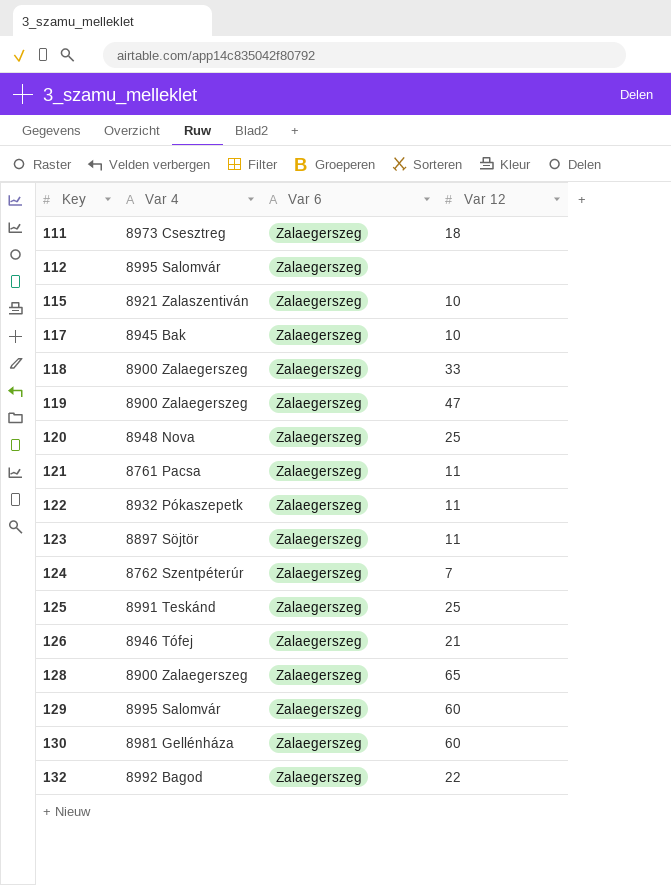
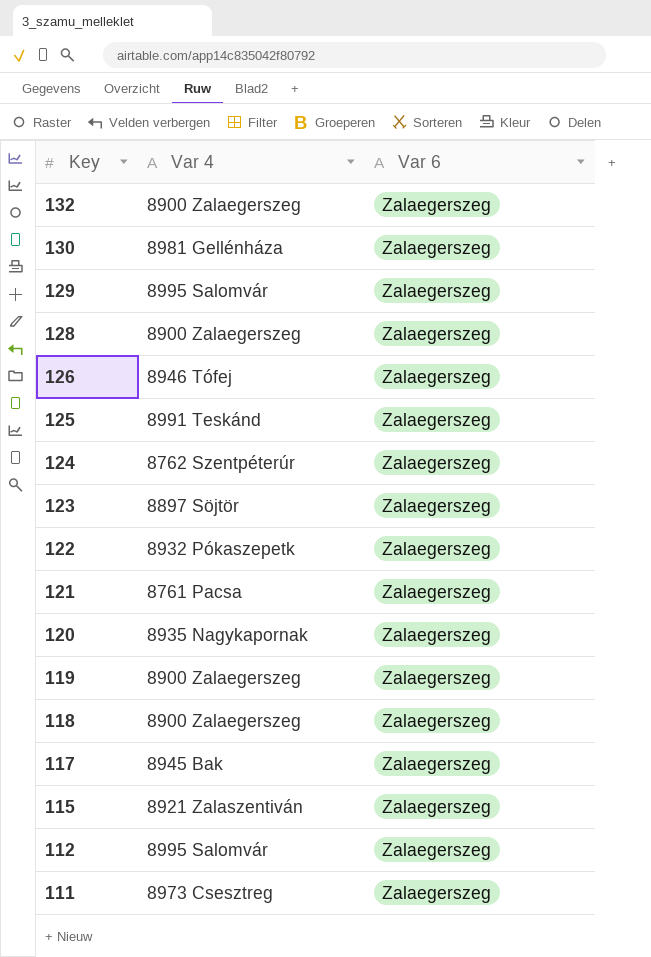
row order: Key ascending -> Key descending
column Var 12 | position: 4 -> none
132 | Var 4: 8992 Bagod -> 8900 Zalaegerszeg
120 | Var 4: 8948 Nova -> 8935 Nagykapornak

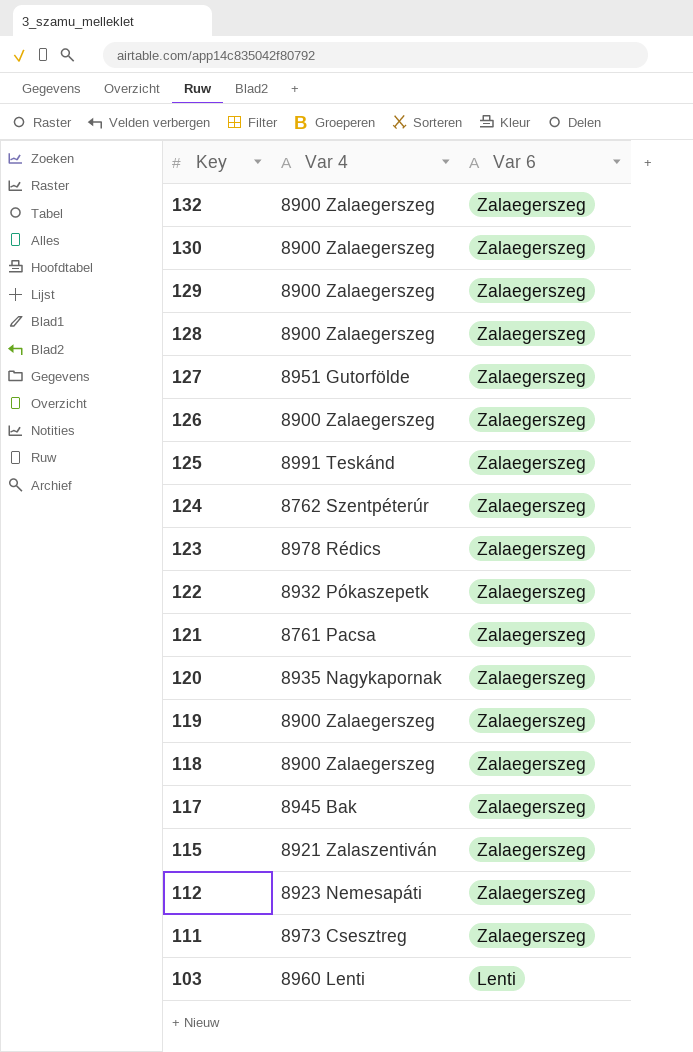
130 | Var 4: 8981 Gellénháza -> 8900 Zalaegerszeg
129 | Var 4: 8995 Salomvár -> 8900 Zalaegerszeg
row 127: none -> 8951 Gutorfölde | Zalaegerszeg
126 | Var 4: 8946 Tófej -> 8900 Zalaegerszeg
123 | Var 4: 8897 Söjtör -> 8978 Rédics
112 | Var 4: 8995 Salomvár -> 8923 Nemesapáti
row 103: none -> 8960 Lenti | Lenti

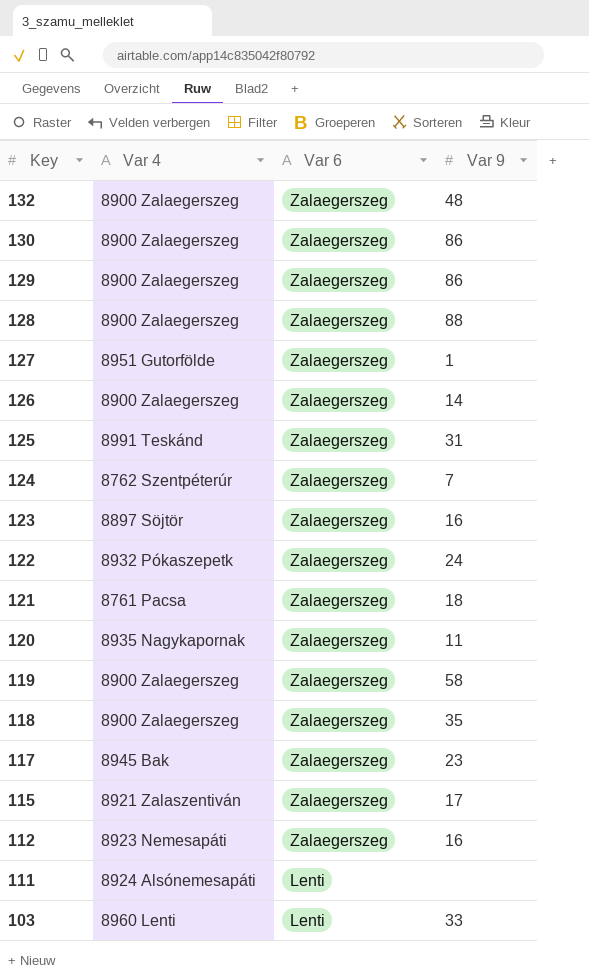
column Var 9 | position: none -> 4
123 | Var 4: 8978 Rédics -> 8897 Söjtör
111 | Var 4: 8973 Csesztreg -> 8924 Alsónemesapáti
111 | Var 6: Zalaegerszeg -> Lenti

